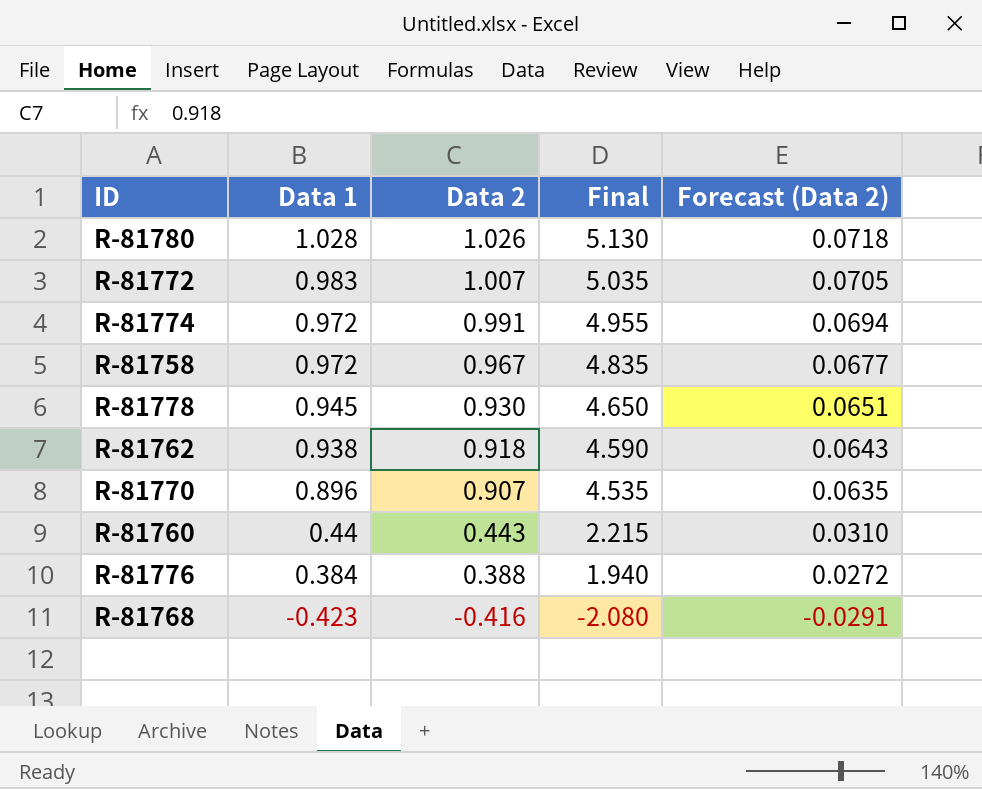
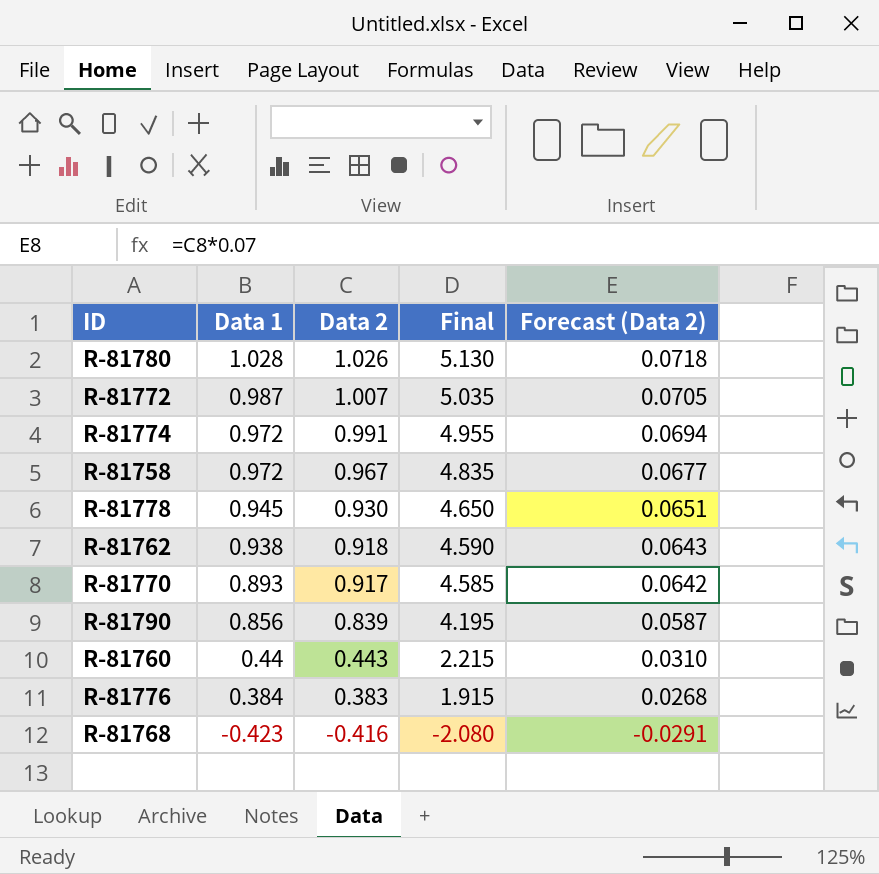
R-81772 | Data 1: 0.983 -> 0.987
R-81770 | Data 1: 0.896 -> 0.893
R-81770 | Data 2: 0.907 -> 0.917
R-81770 | Final: 4.535 -> 4.585
R-81770 | Forecast (Data 2): 0.0635 -> 0.0642
row R-81790: none -> 0.856 | 0.839 | 4.195 | 0.0587
R-81776 | Data 2: 0.388 -> 0.383
R-81776 | Final: 1.940 -> 1.915
R-81776 | Forecast (Data 2): 0.0272 -> 0.0268

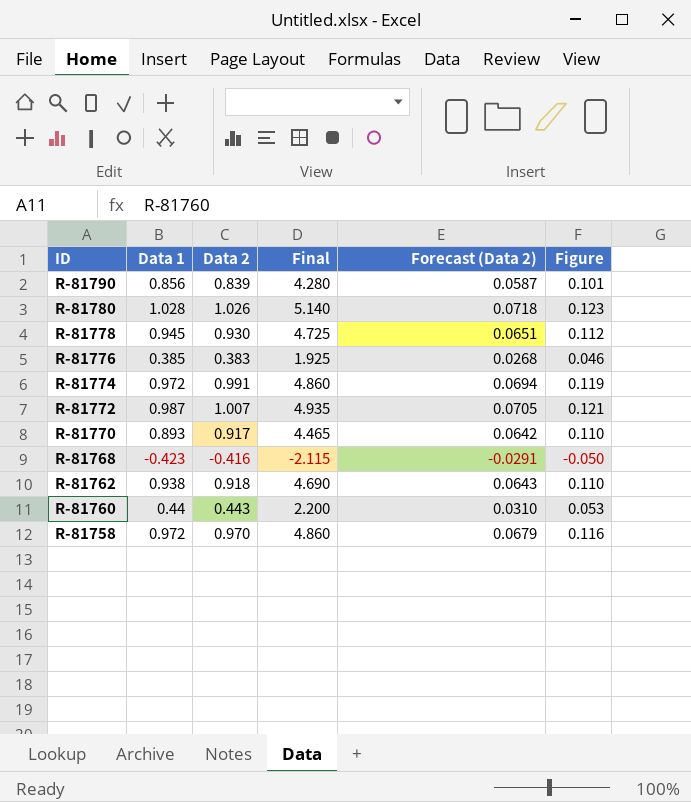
row order: Data 1 descending -> ID descending
column Final | formula: [Data 2] * 5 -> [Data 1] * 5
column Figure | formula: none -> [Data 2] * 0.12
R-81776 | Data 1: 0.384 -> 0.385
R-81758 | Data 2: 0.967 -> 0.970
R-81758 | Forecast (Data 2): 0.0677 -> 0.0679

